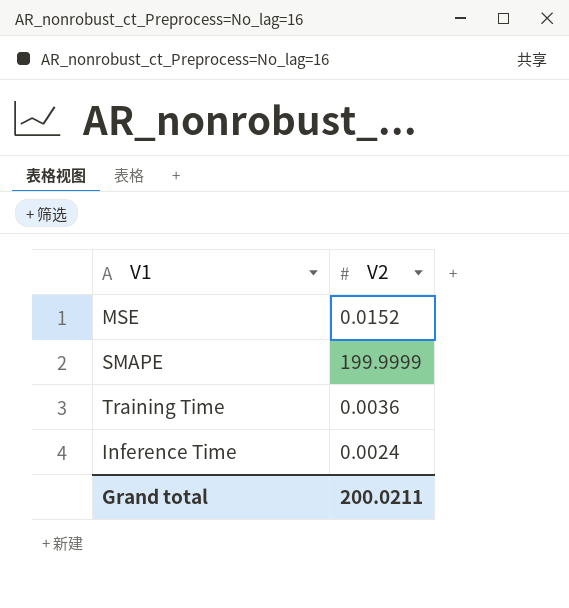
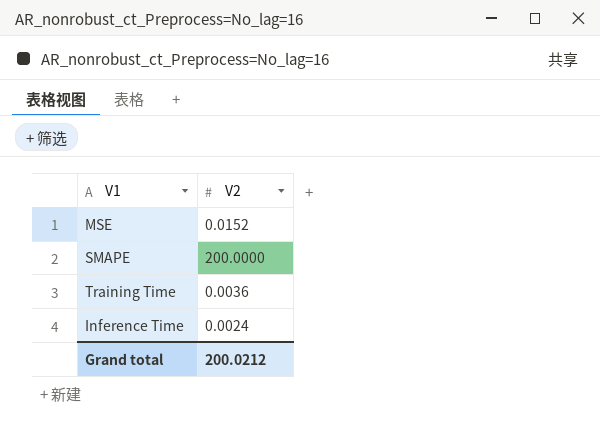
SMAPE | V2: 199.9999 -> 200.0000
Grand total | V2: 200.0211 -> 200.0212

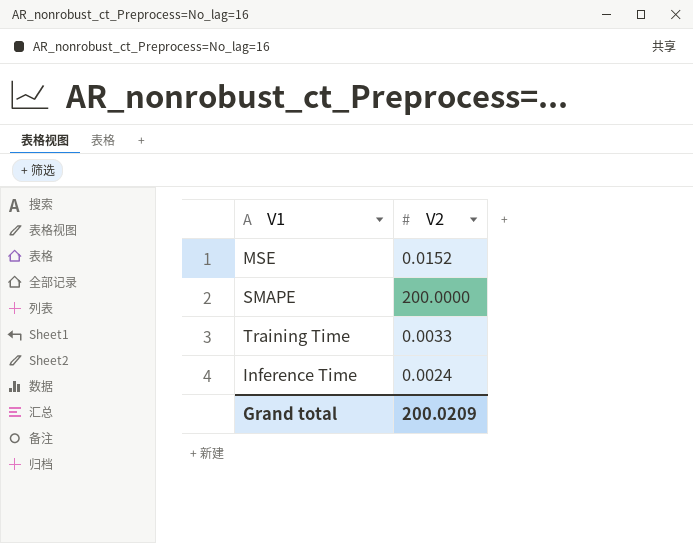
Training Time | V2: 0.0036 -> 0.0033
Grand total | V2: 200.0212 -> 200.0209

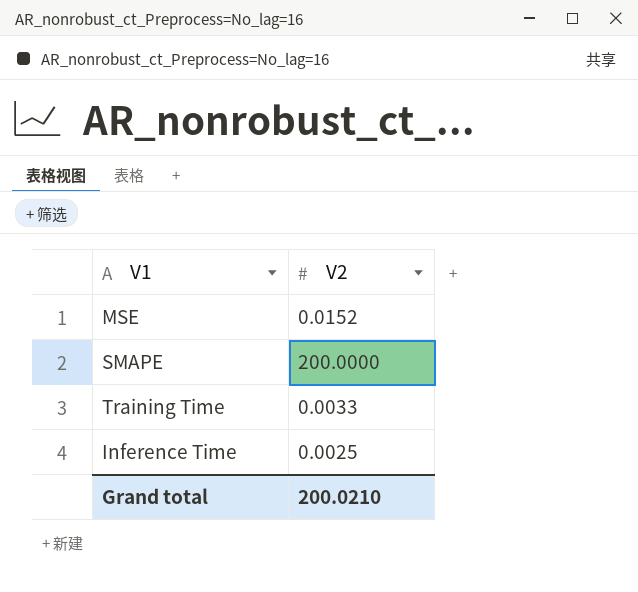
Inference Time | V2: 0.0024 -> 0.0025
Grand total | V2: 200.0209 -> 200.0210

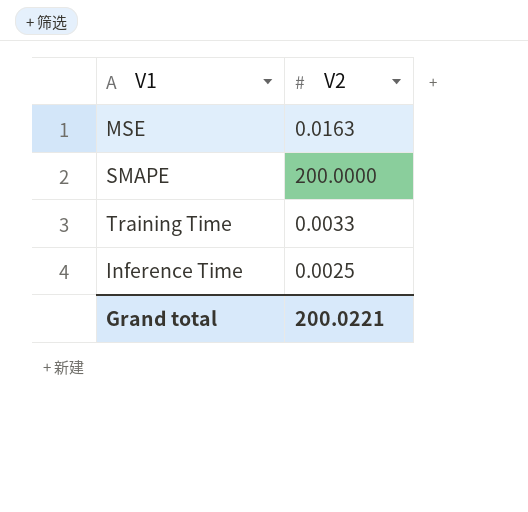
MSE | V2: 0.0152 -> 0.0163
Grand total | V2: 200.0210 -> 200.0221

